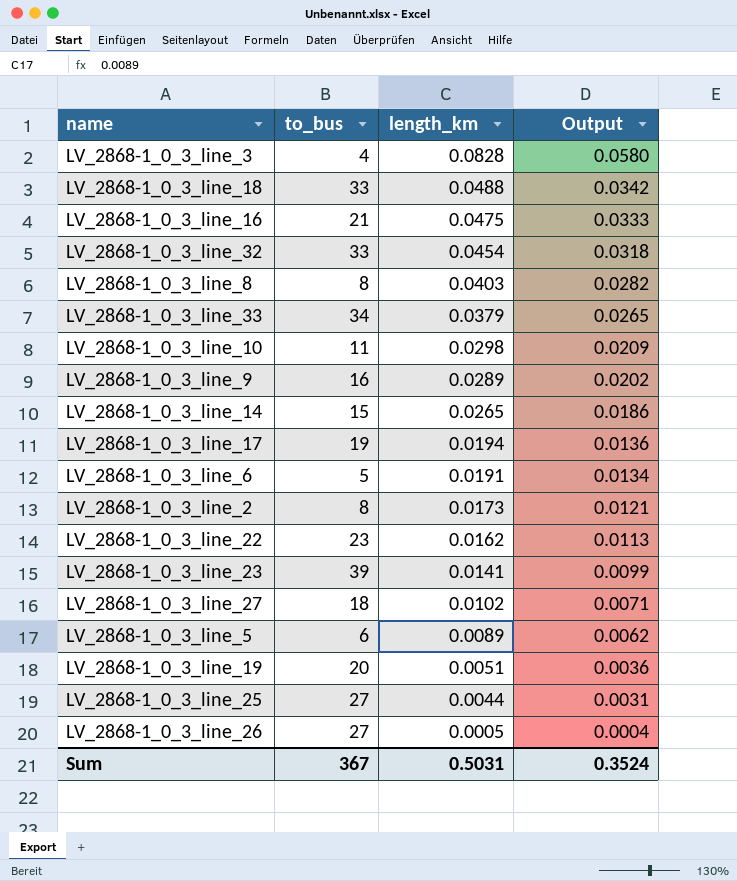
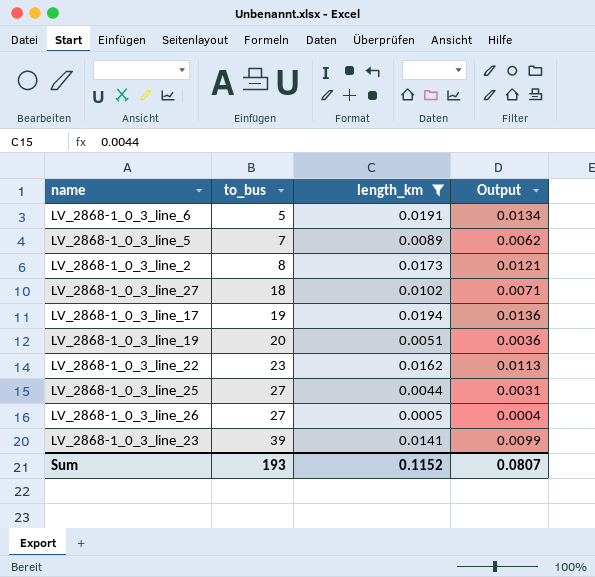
filter: none -> length_km <= 0.0194
row order: length_km descending -> to_bus ascending
LV_2868-1_0_3_line_5 | to_bus: 6 -> 7
Sum | to_bus: 367 -> 193
Sum | length_km: 0.5031 -> 0.1152
Sum | Output: 0.3524 -> 0.0807

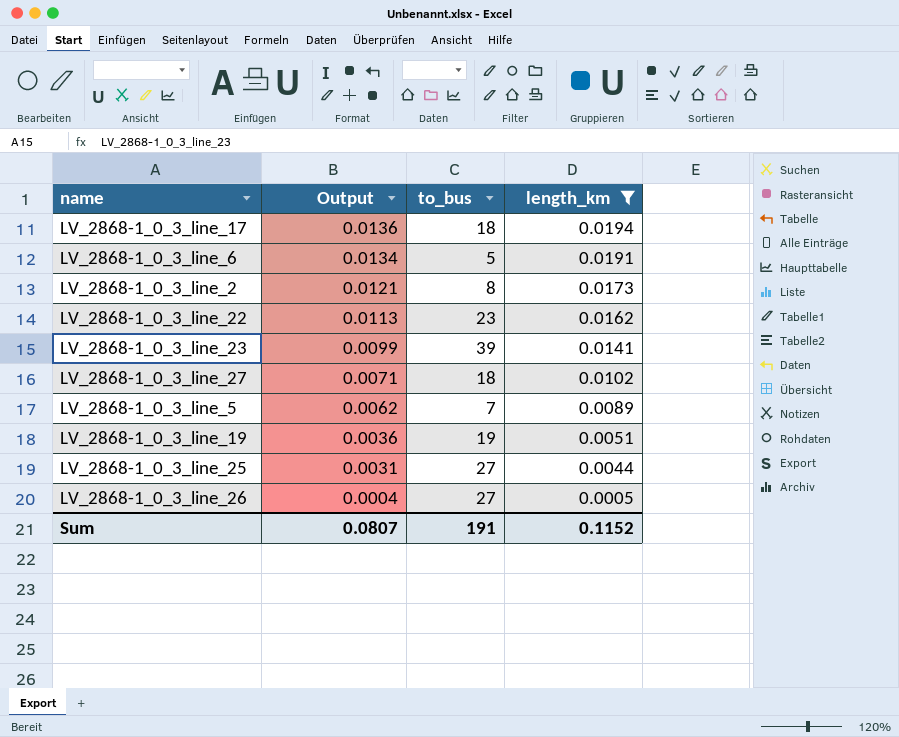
row order: to_bus ascending -> Output descending
column Output | position: 4 -> 2
LV_2868-1_0_3_line_17 | to_bus: 19 -> 18
LV_2868-1_0_3_line_19 | to_bus: 20 -> 19
Sum | to_bus: 193 -> 191

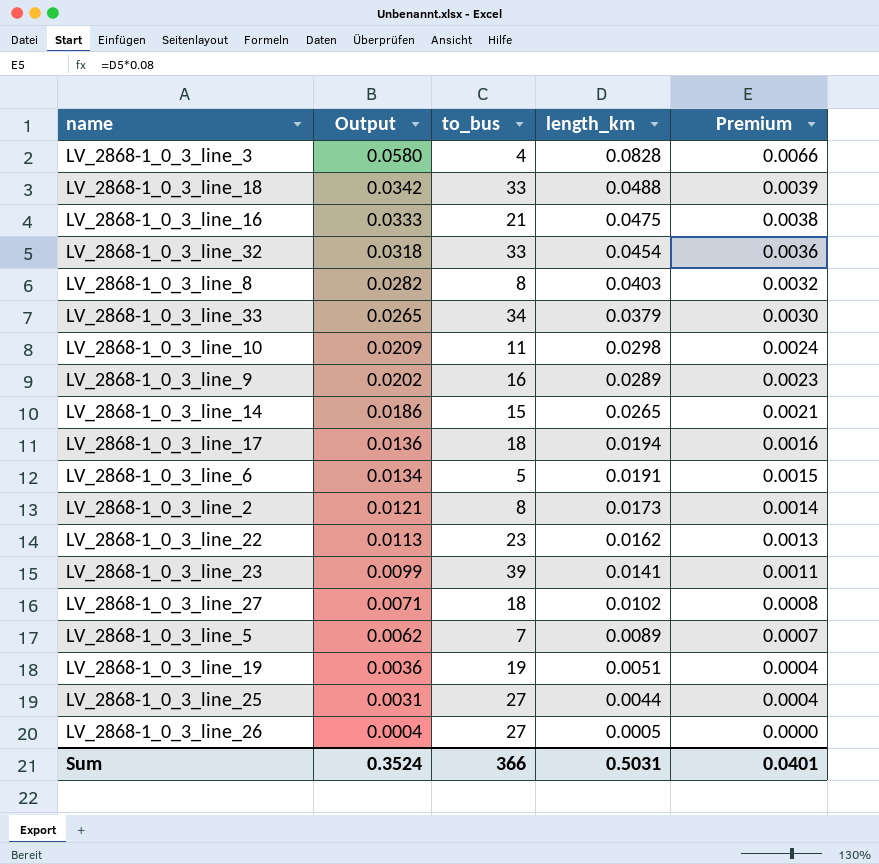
filter: length_km <= 0.0194 -> none
column Premium | formula: none -> [length_km] * 0.08
Sum | Output: 0.0807 -> 0.3524
Sum | to_bus: 191 -> 366
Sum | length_km: 0.1152 -> 0.5031

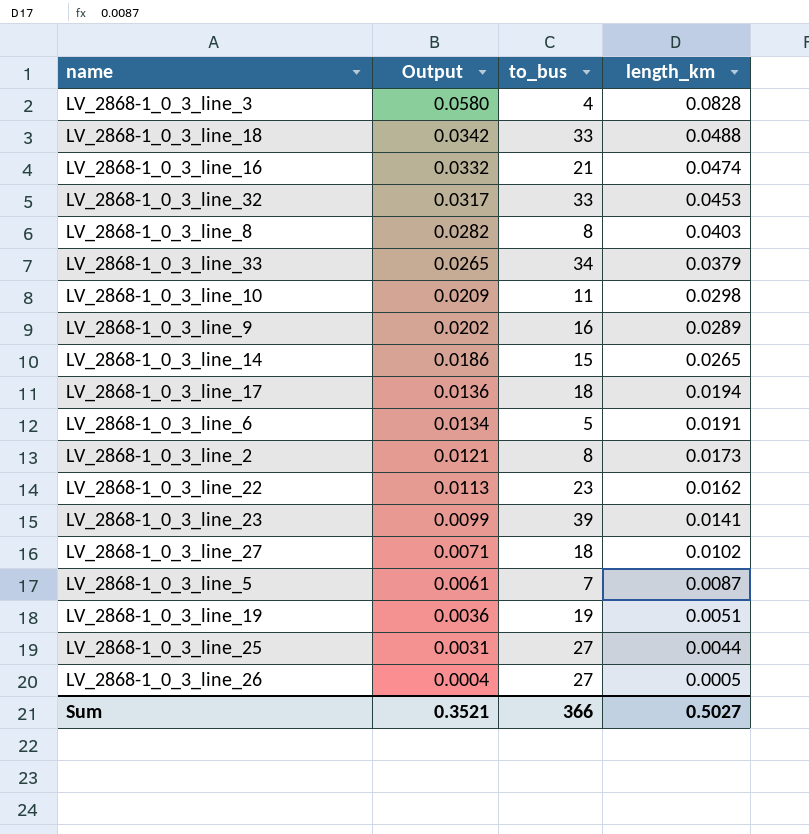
column Premium | formula: [length_km] * 0.08 -> none
LV_2868-1_0_3_line_16 | Output: 0.0333 -> 0.0332
LV_2868-1_0_3_line_16 | length_km: 0.0475 -> 0.0474
LV_2868-1_0_3_line_32 | Output: 0.0318 -> 0.0317
LV_2868-1_0_3_line_32 | length_km: 0.0454 -> 0.0453
LV_2868-1_0_3_line_5 | Output: 0.0062 -> 0.0061
LV_2868-1_0_3_line_5 | length_km: 0.0089 -> 0.0087
Sum | Output: 0.3524 -> 0.3521
Sum | length_km: 0.5031 -> 0.5027

